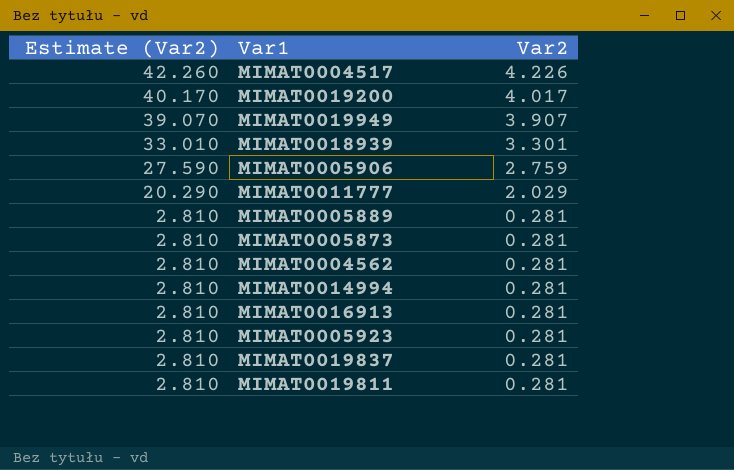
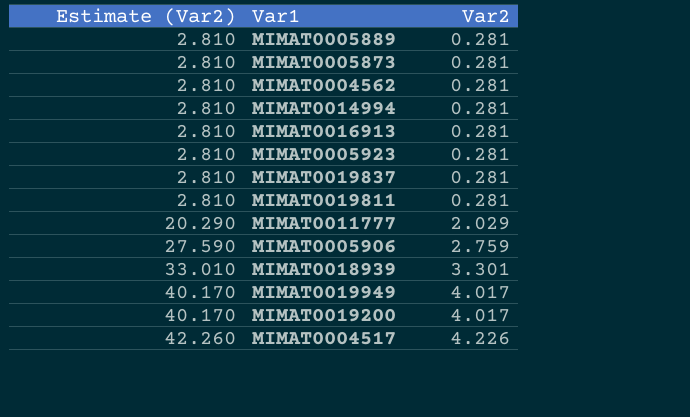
row order: Estimate (Var2) descending -> Estimate (Var2) ascending
MIMAT0019949 | Estimate (Var2): 39.070 -> 40.170
MIMAT0019949 | Var2: 3.907 -> 4.017

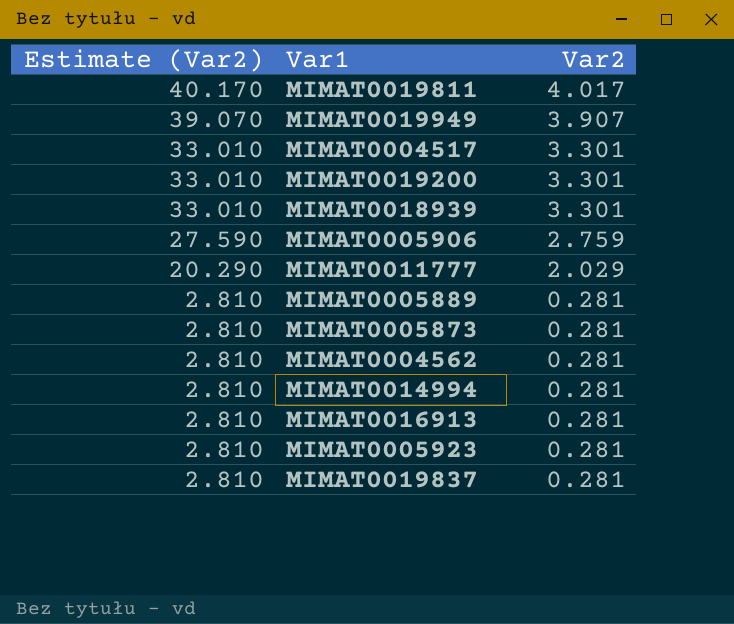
row order: Estimate (Var2) ascending -> Estimate (Var2) descending
MIMAT0019811 | Estimate (Var2): 2.810 -> 40.170
MIMAT0019811 | Var2: 0.281 -> 4.017
MIMAT0019949 | Estimate (Var2): 40.170 -> 39.070
MIMAT0019949 | Var2: 4.017 -> 3.907
MIMAT0004517 | Estimate (Var2): 42.260 -> 33.010
MIMAT0004517 | Var2: 4.226 -> 3.301
MIMAT0019200 | Estimate (Var2): 40.170 -> 33.010
MIMAT0019200 | Var2: 4.017 -> 3.301

